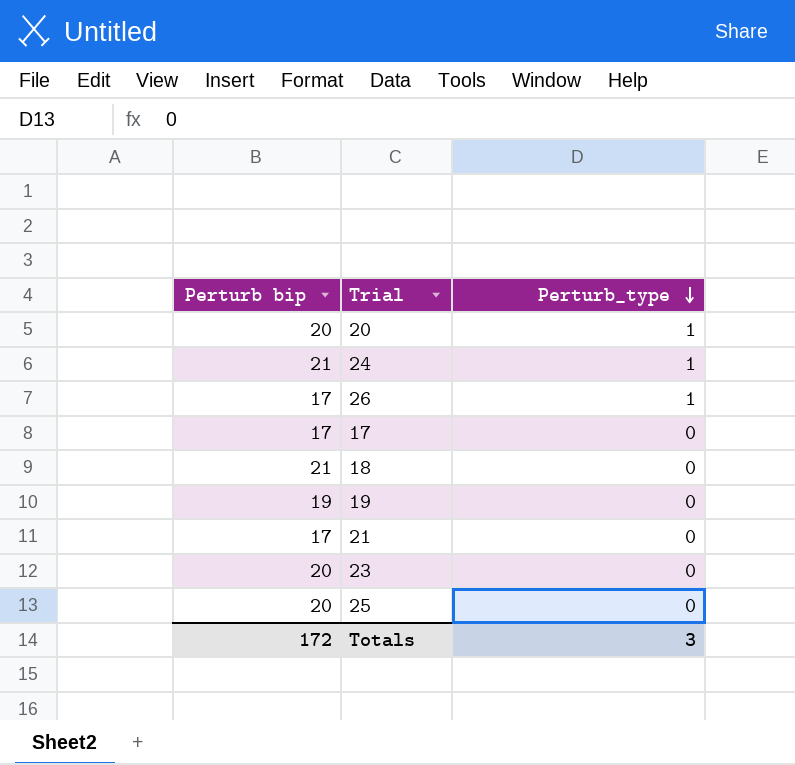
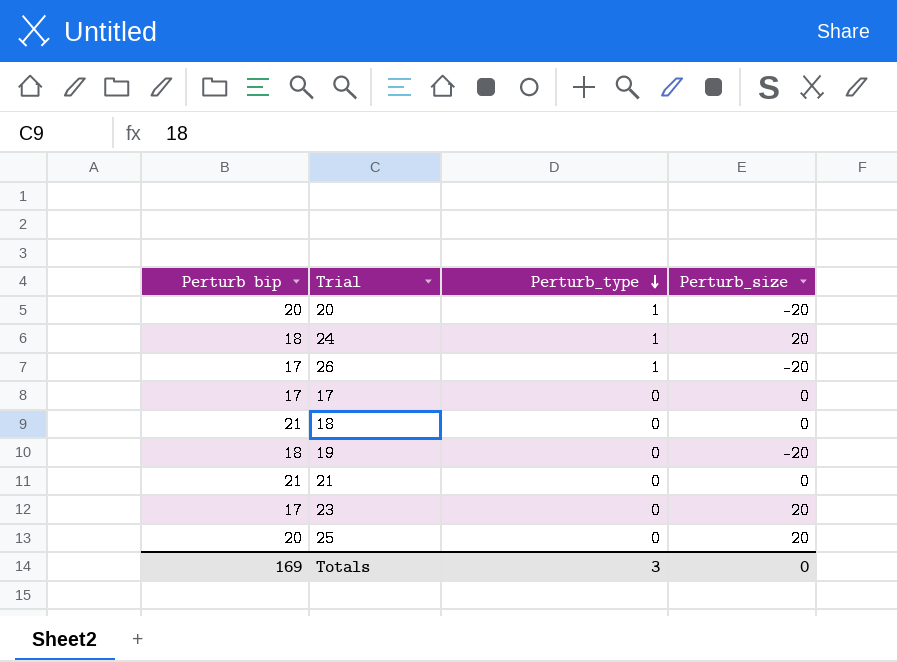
column Perturb_size | position: none -> 4
24 | Perturb bip: 21 -> 18
19 | Perturb bip: 19 -> 18
21 | Perturb bip: 17 -> 21
23 | Perturb bip: 20 -> 17
Totals | Perturb bip: 172 -> 169

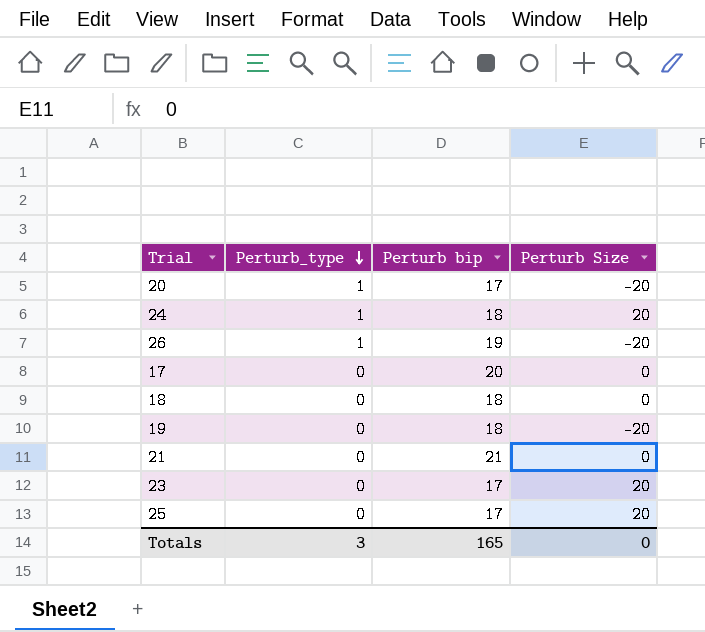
column Perturb bip | position: 1 -> 3
column name: Perturb_size -> Perturb Size
20 | Perturb bip: 20 -> 17
26 | Perturb bip: 17 -> 19
17 | Perturb bip: 17 -> 20
18 | Perturb bip: 21 -> 18
25 | Perturb bip: 20 -> 17
Totals | Perturb bip: 169 -> 165

